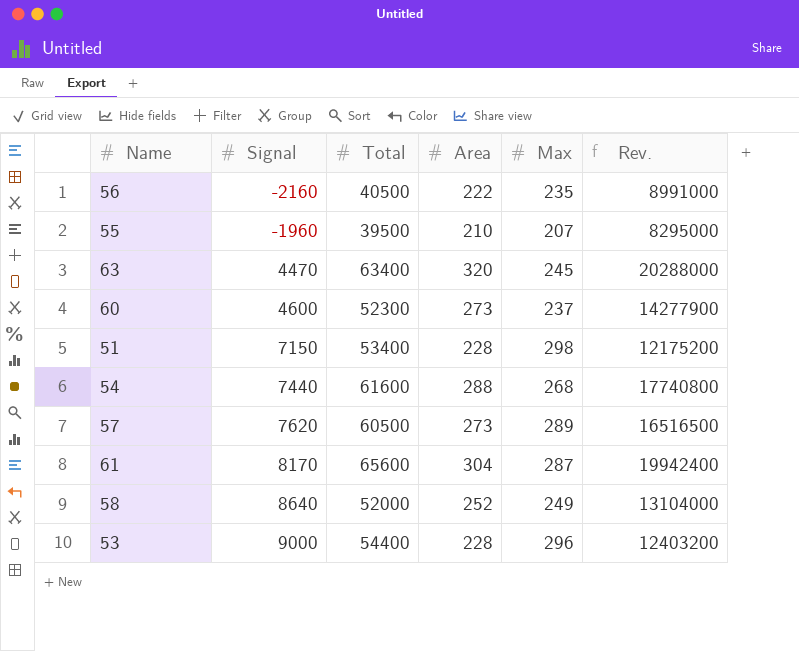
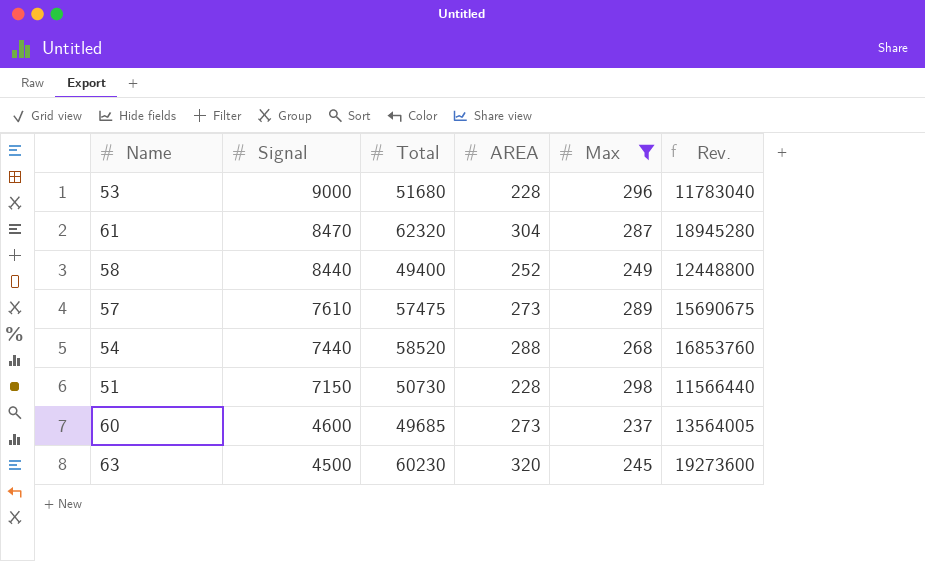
filter: none -> Max >= 237
row order: Signal ascending -> Signal descending
column name: Area -> AREA
53 | Total: 54400 -> 51680
53 | Rev.: 12403200 -> 11783040
61 | Signal: 8170 -> 8470
61 | Total: 65600 -> 62320
61 | Rev.: 19942400 -> 18945280
58 | Signal: 8640 -> 8440
58 | Total: 52000 -> 49400
58 | Rev.: 13104000 -> 12448800
57 | Signal: 7620 -> 7610
57 | Total: 60500 -> 57475
57 | Rev.: 16516500 -> 15690675
54 | Total: 61600 -> 58520
54 | Rev.: 17740800 -> 16853760
51 | Total: 53400 -> 50730
51 | Rev.: 12175200 -> 11566440
60 | Total: 52300 -> 49685
60 | Rev.: 14277900 -> 13564005
63 | Signal: 4470 -> 4500
63 | Total: 63400 -> 60230
63 | Rev.: 20288000 -> 19273600

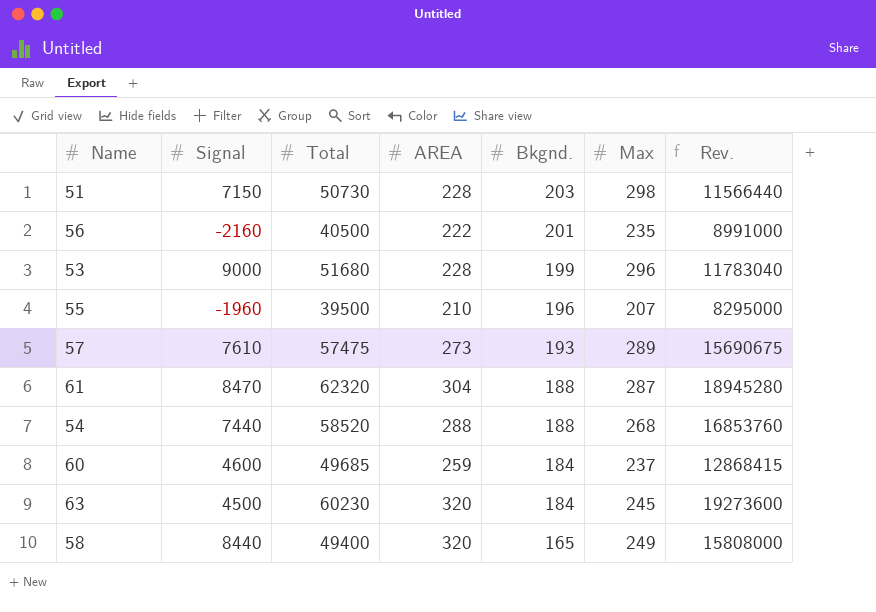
filter: Max >= 237 -> none
row order: Signal descending -> Bkgnd. descending
column Bkgnd. | position: none -> 5
60 | AREA: 273 -> 259
60 | Rev.: 13564005 -> 12868415
58 | AREA: 252 -> 320
58 | Rev.: 12448800 -> 15808000

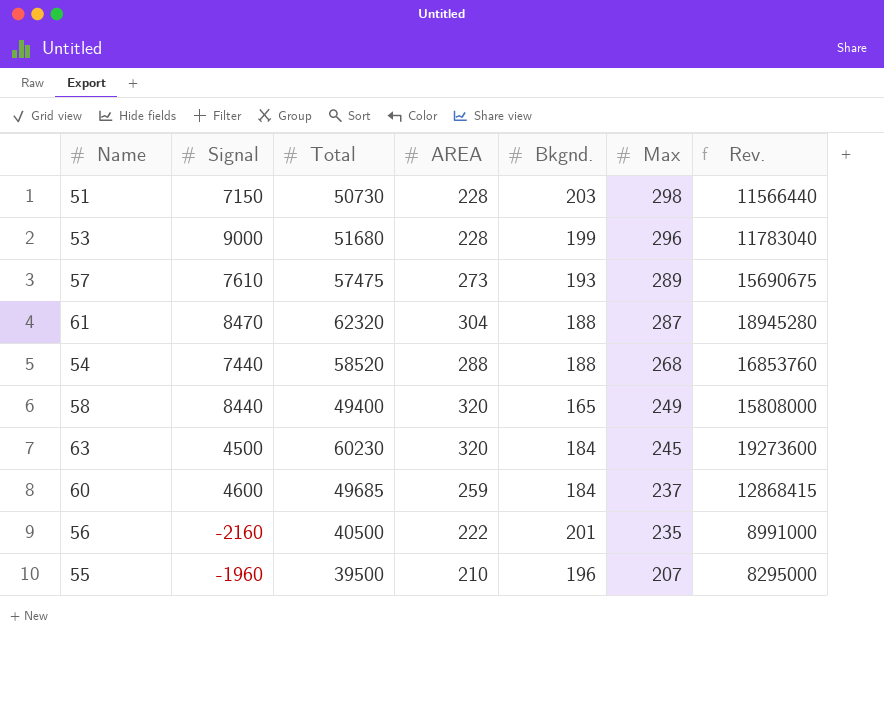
row order: Bkgnd. descending -> Max descending

